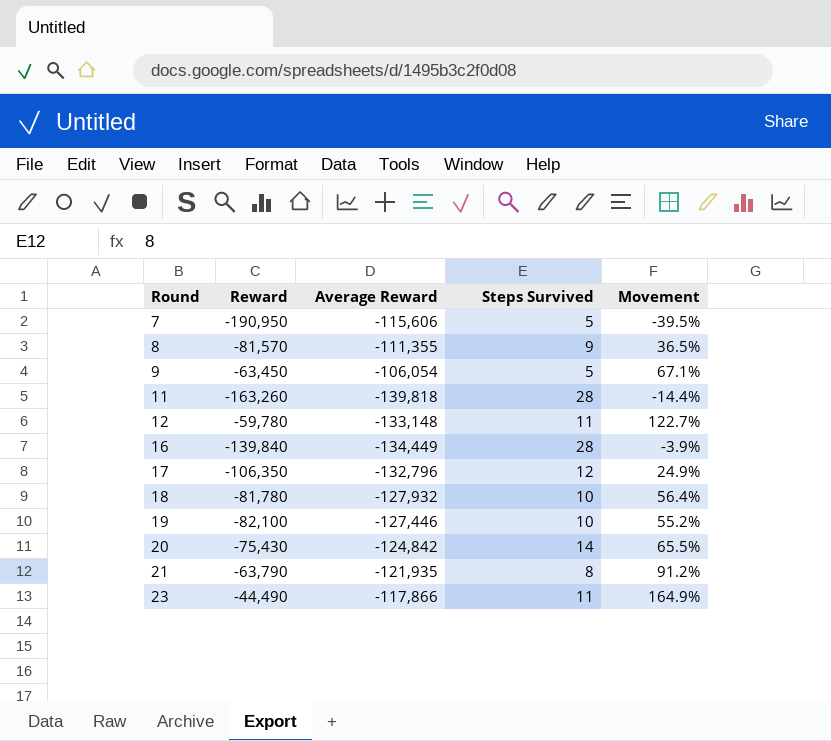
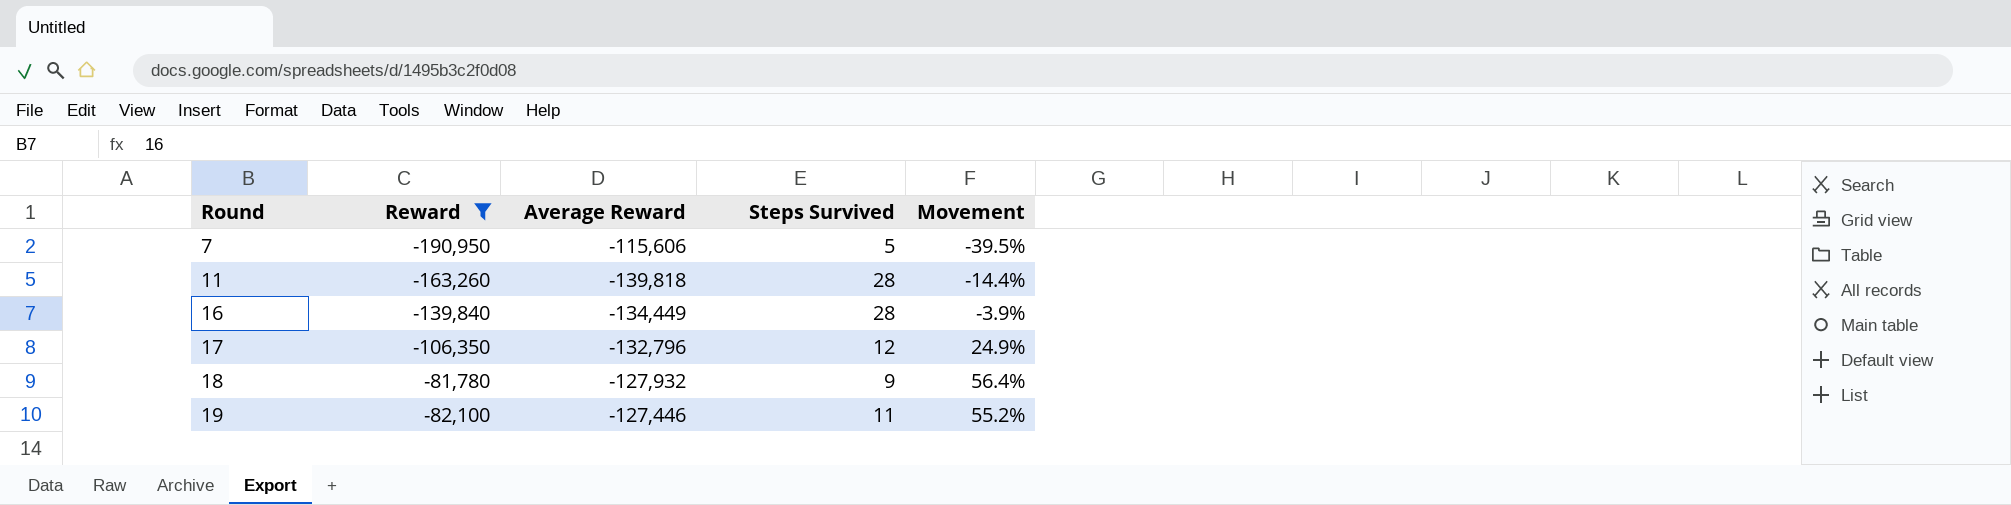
filter: none -> Reward <= -81,780
18 | Steps Survived: 10 -> 9
19 | Steps Survived: 10 -> 11

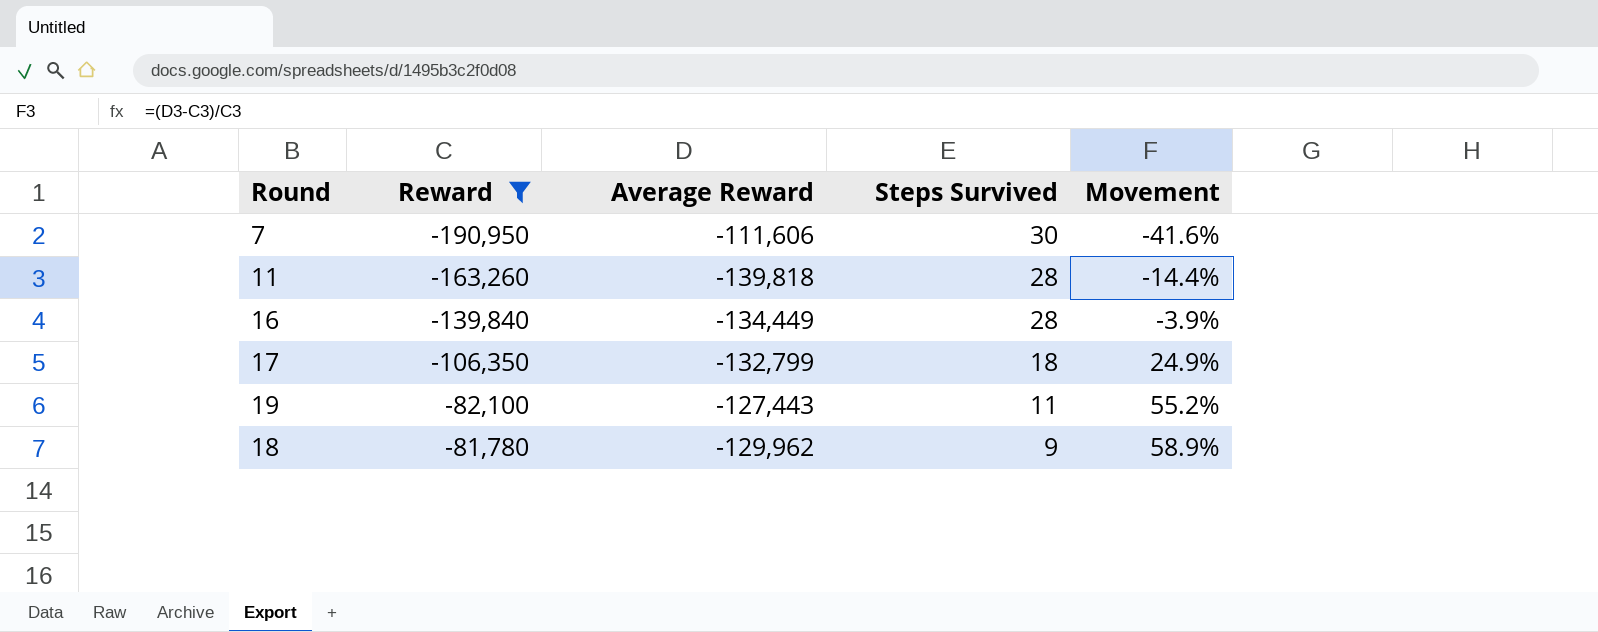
row order: Round ascending -> Reward ascending
7 | Average Reward: -115,606 -> -111,606
7 | Steps Survived: 5 -> 30
7 | Movement: -39.5% -> -41.6%
17 | Average Reward: -132,796 -> -132,799
17 | Steps Survived: 12 -> 18
19 | Average Reward: -127,446 -> -127,443
18 | Average Reward: -127,932 -> -129,962
18 | Movement: 56.4% -> 58.9%

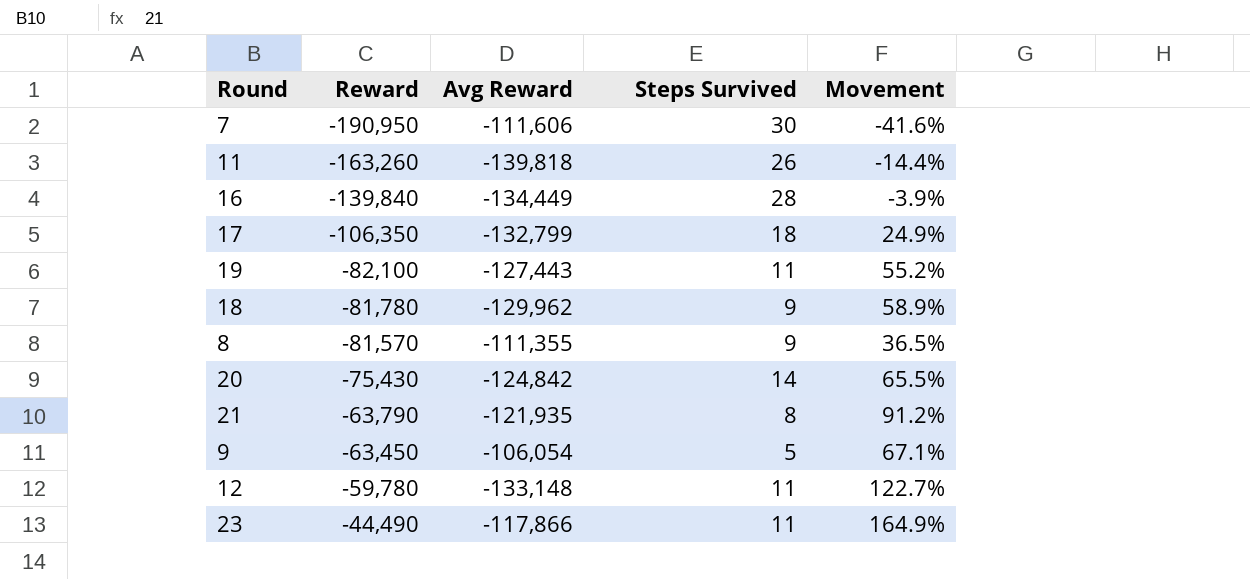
filter: Reward <= -81,780 -> none
column name: Average Reward -> Avg Reward
11 | Steps Survived: 28 -> 26

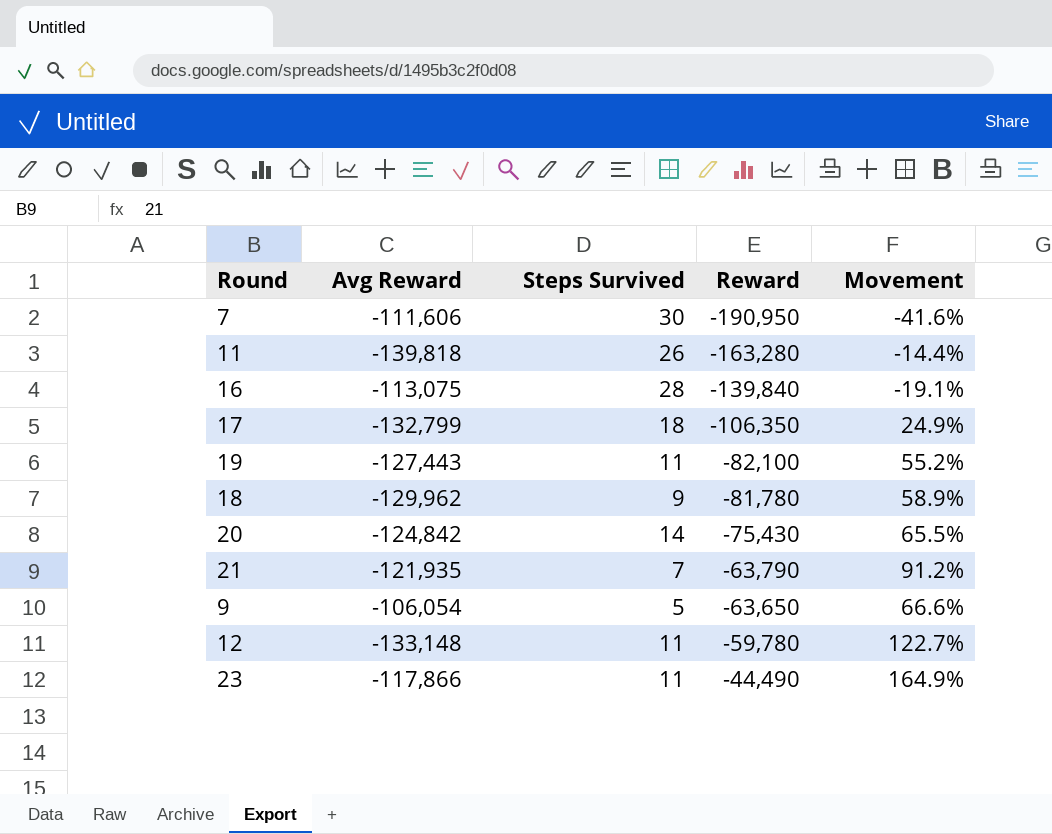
column Reward | position: 2 -> 4
row 8: -81,570 | -111,355 | 9 | 36.5% -> none
11 | Reward: -163,260 -> -163,280
16 | Avg Reward: -134,449 -> -113,075
16 | Movement: -3.9% -> -19.1%
21 | Steps Survived: 8 -> 7
9 | Reward: -63,450 -> -63,650
9 | Movement: 67.1% -> 66.6%

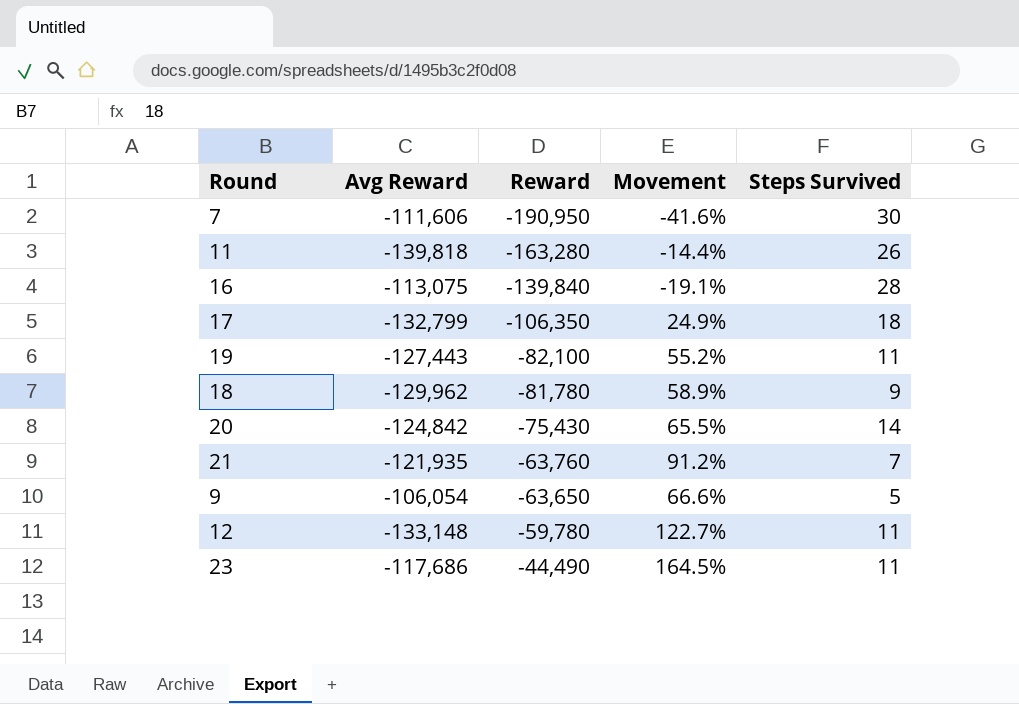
column Steps Survived | position: 3 -> 5
21 | Reward: -63,790 -> -63,760
23 | Avg Reward: -117,866 -> -117,686
23 | Movement: 164.9% -> 164.5%

